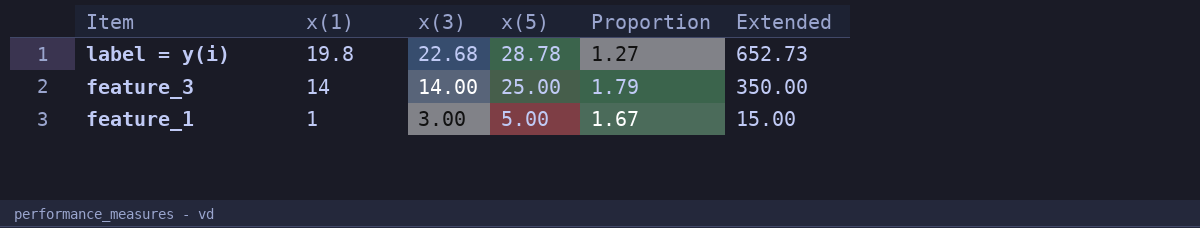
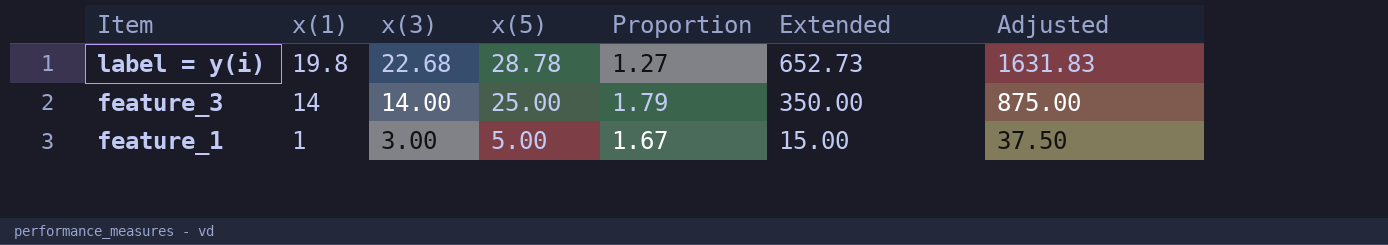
column Adjusted | formula: none -> [Extended] * 2.5

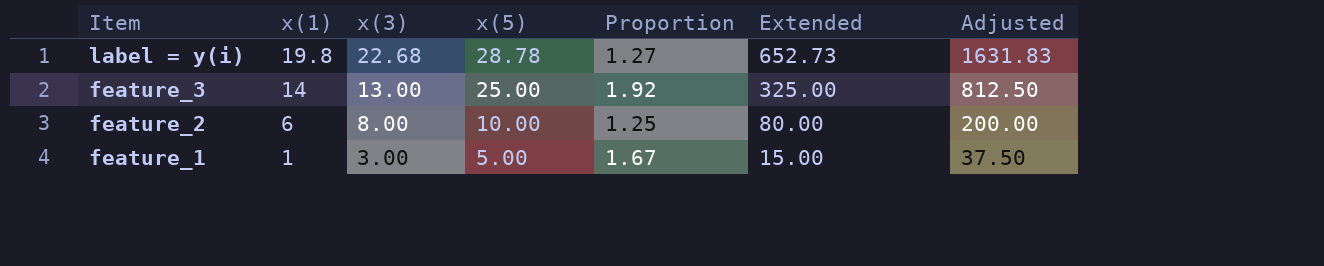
feature_3 | x(3): 14.00 -> 13.00
feature_3 | Proportion: 1.79 -> 1.92
feature_3 | Extended: 350.00 -> 325.00
feature_3 | Adjusted: 875.00 -> 812.50
row feature_2: none -> 6 | 8.00 | 10.00 | 1.25 | 80.00 | 200.00

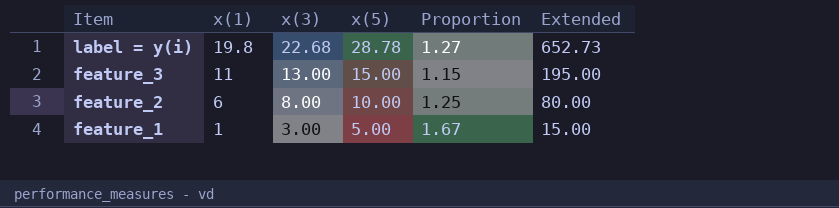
column Adjusted | formula: [Extended] * 2.5 -> none
feature_3 | x(1): 14 -> 11
feature_3 | x(5): 25.00 -> 15.00
feature_3 | Proportion: 1.92 -> 1.15
feature_3 | Extended: 325.00 -> 195.00

